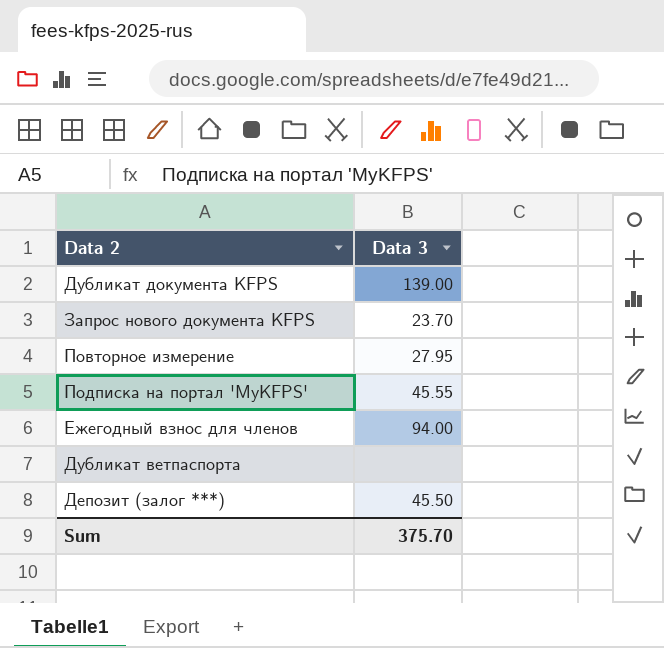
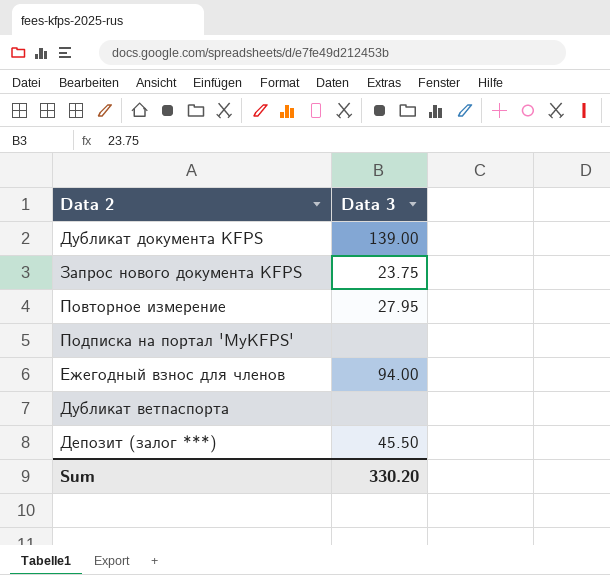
Запрос нового документа KFPS | Data 3: 23.70 -> 23.75
Подписка на портал 'MyKFPS' | Data 3: 45.55 -> none
Sum | Data 3: 375.70 -> 330.20

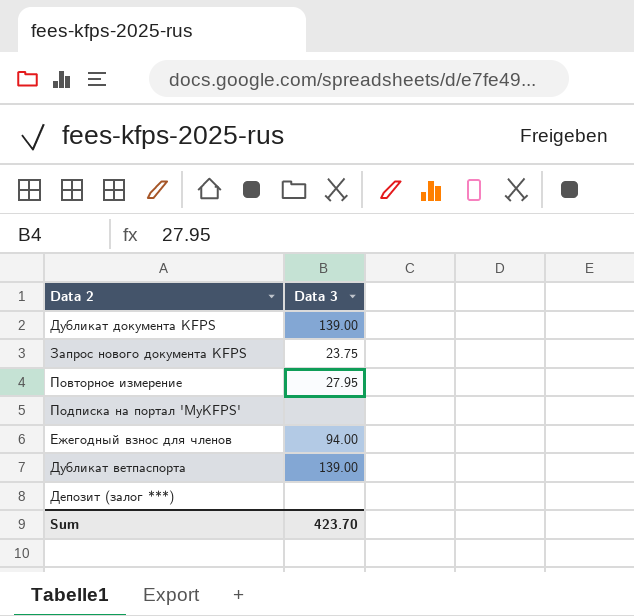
Дубликат ветпаспорта | Data 3: none -> 139.00
Депозит (залог ***) | Data 3: 45.50 -> none
Sum | Data 3: 330.20 -> 423.70

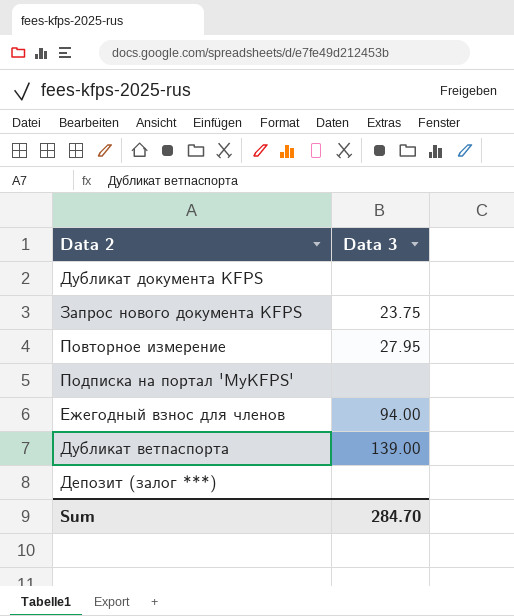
Дубликат документа KFPS | Data 3: 139.00 -> none
Sum | Data 3: 423.70 -> 284.70

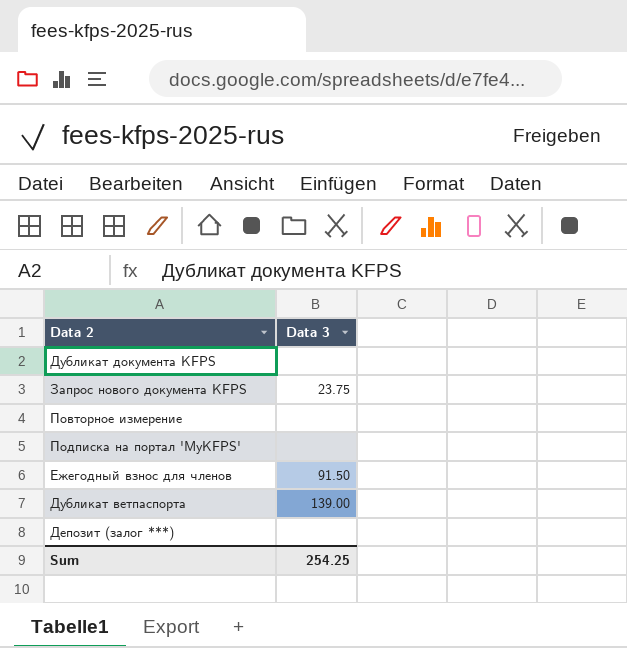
Повторное измерение | Data 3: 27.95 -> none
Ежегодный взнос для членов | Data 3: 94.00 -> 91.50
Sum | Data 3: 284.70 -> 254.25

